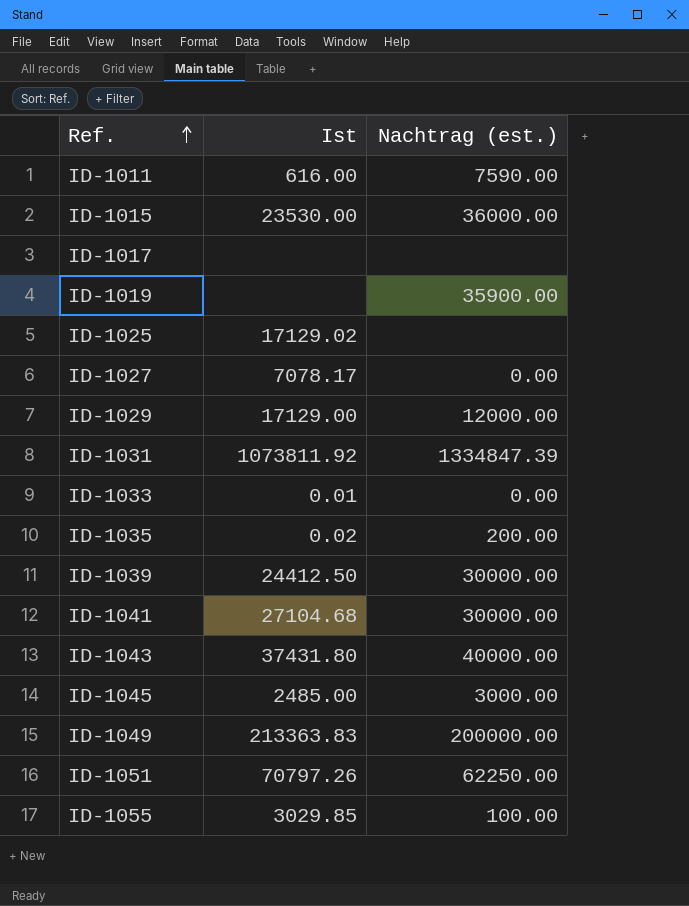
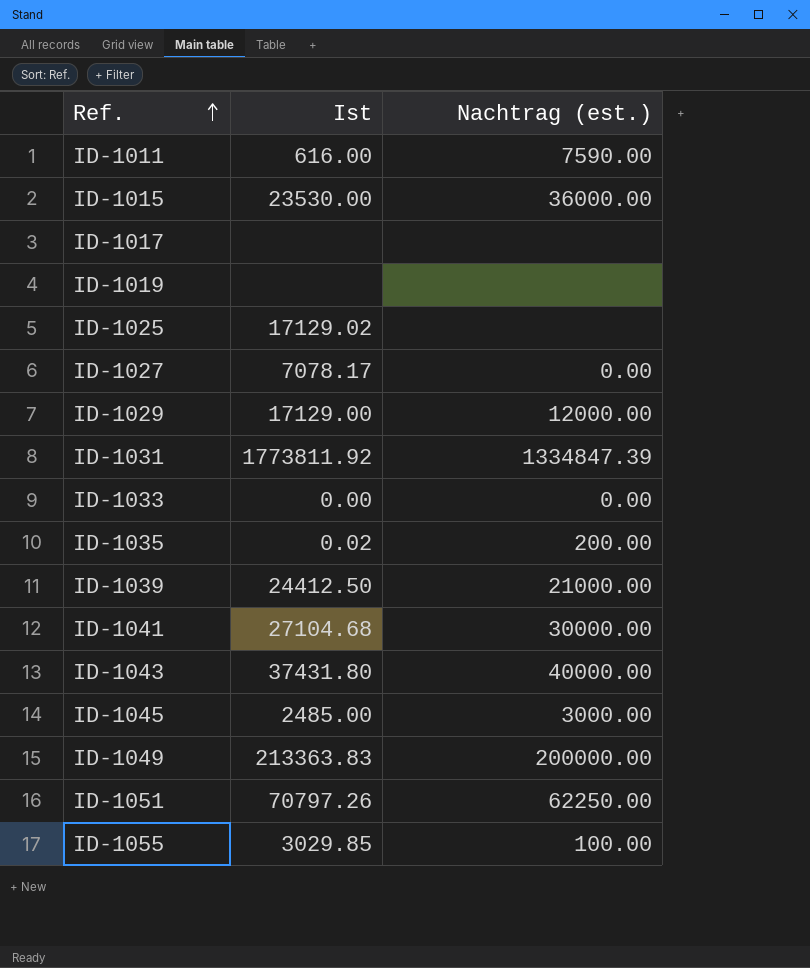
ID-1019 | Nachtrag (est.): 35900.00 -> none
ID-1031 | Ist: 1073811.92 -> 1773811.92
ID-1033 | Ist: 0.01 -> 0.00
ID-1039 | Nachtrag (est.): 30000.00 -> 21000.00

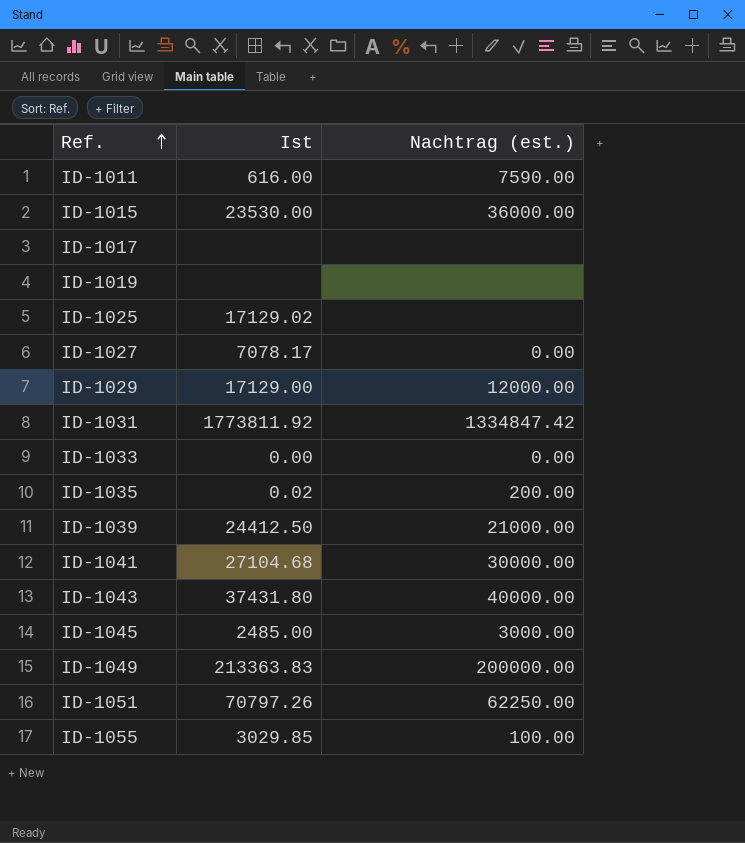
ID-1031 | Nachtrag (est.): 1334847.39 -> 1334847.42

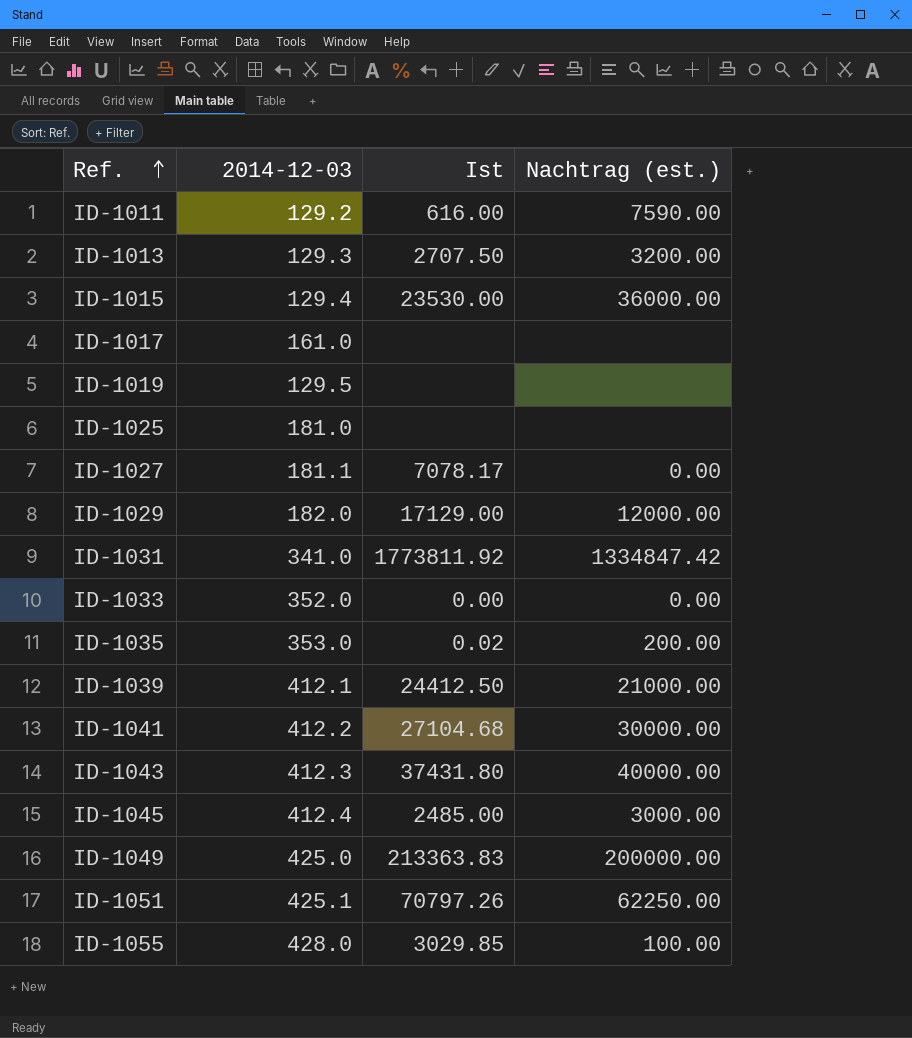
column 2014-12-03 | position: none -> 2
row ID-1013: none -> 129.3 | 2707.50 | 3200.00
ID-1025 | Ist: 17129.02 -> none

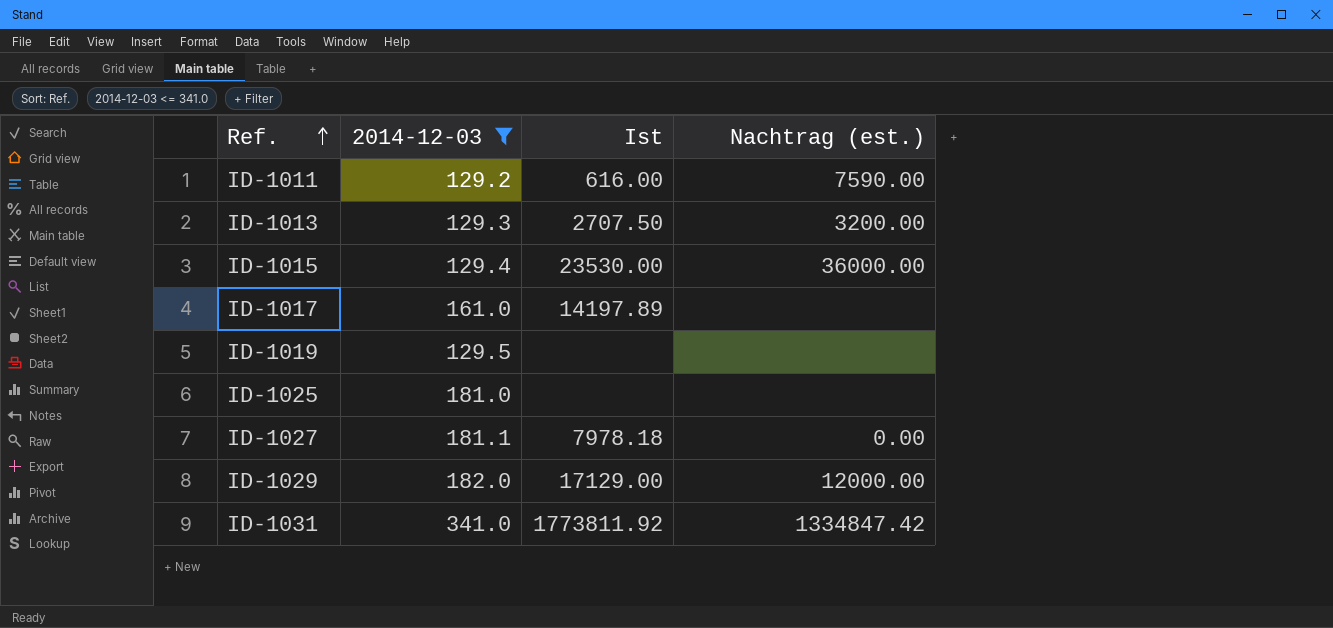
filter: none -> 2014-12-03 <= 341.0
ID-1017 | Ist: none -> 14197.89
ID-1027 | Ist: 7078.17 -> 7978.18

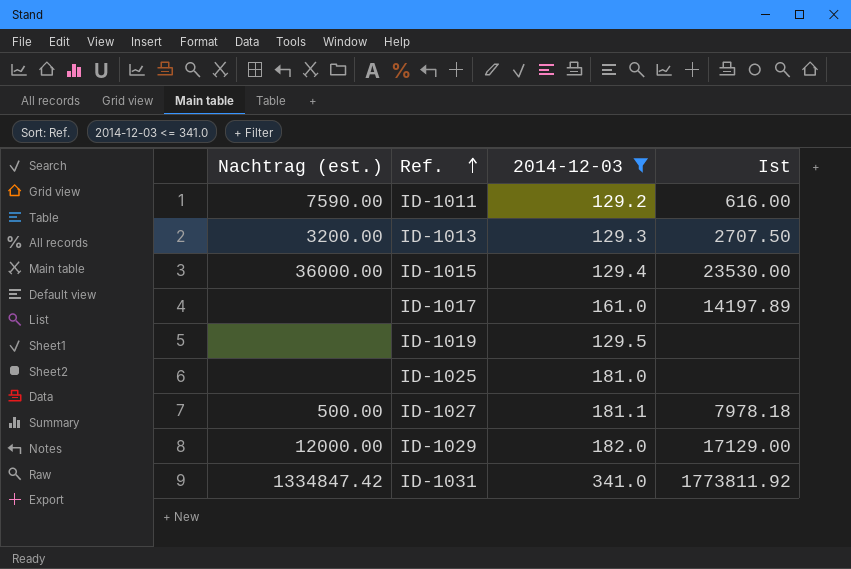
column Nachtrag (est.) | position: 4 -> 1
ID-1027 | Nachtrag (est.): 0.00 -> 500.00

